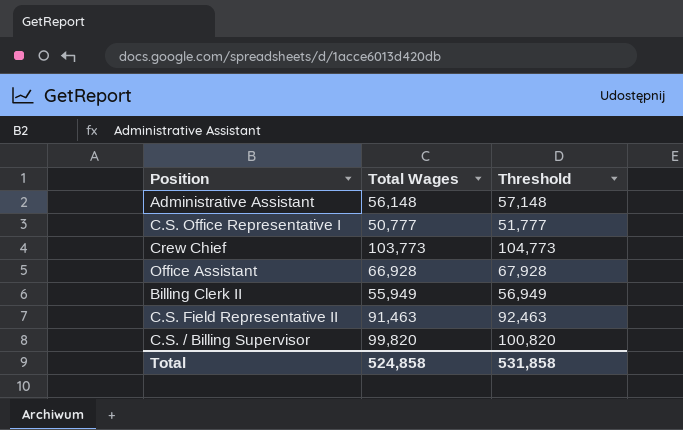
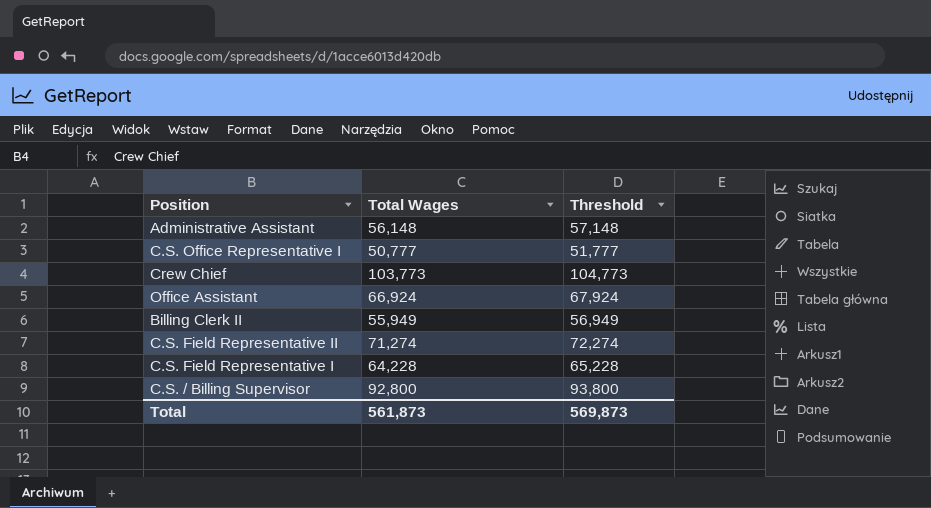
Office Assistant | Total Wages: 66,928 -> 66,924
Office Assistant | Threshold: 67,928 -> 67,924
C.S. Field Representative II | Total Wages: 91,463 -> 71,274
C.S. Field Representative II | Threshold: 92,463 -> 72,274
row C.S. Field Representative I: none -> 64,228 | 65,228
C.S. / Billing Supervisor | Total Wages: 99,820 -> 92,800
C.S. / Billing Supervisor | Threshold: 100,820 -> 93,800
Total | Total Wages: 524,858 -> 561,873
Total | Threshold: 531,858 -> 569,873

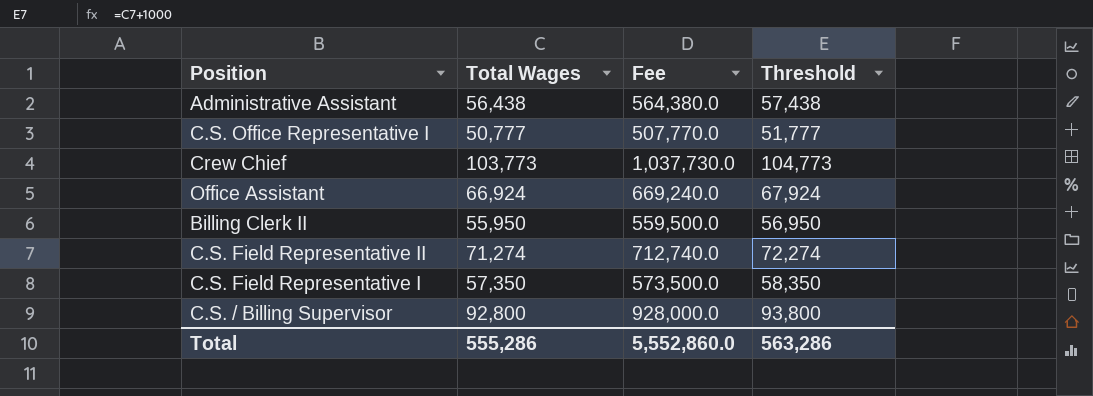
column Fee | formula: none -> [Total Wages] * 10
Administrative Assistant | Total Wages: 56,148 -> 56,438
Administrative Assistant | Threshold: 57,148 -> 57,438
Billing Clerk II | Total Wages: 55,949 -> 55,950
Billing Clerk II | Threshold: 56,949 -> 56,950
C.S. Field Representative I | Total Wages: 64,228 -> 57,350
C.S. Field Representative I | Threshold: 65,228 -> 58,350
Total | Total Wages: 561,873 -> 555,286
Total | Threshold: 569,873 -> 563,286

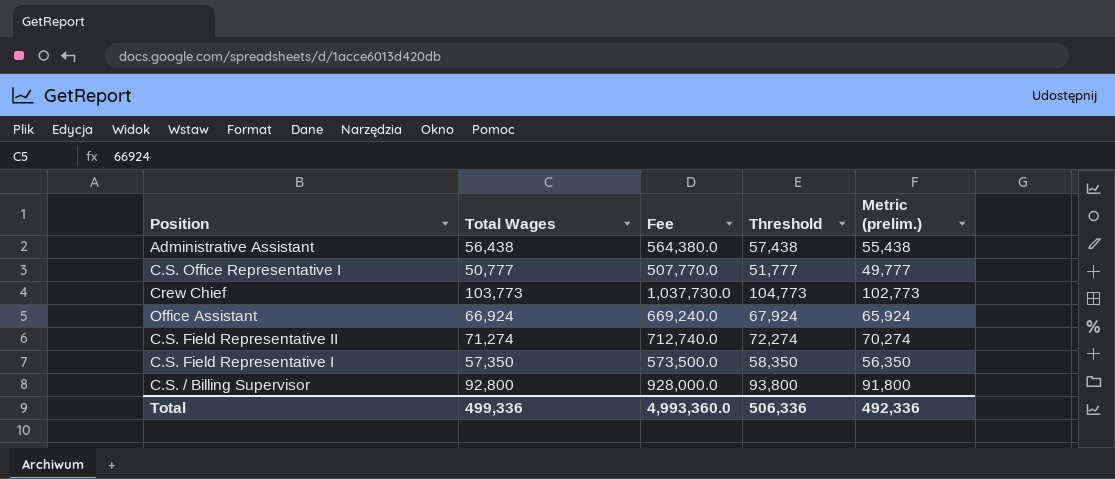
column Metric (prelim.) | formula: none -> [Total Wages] - 1000
row Billing Clerk II: 55,950 | 559,500.0 | 56,950 -> none
Total | Total Wages: 555,286 -> 499,336
Total | Fee: 5,552,860.0 -> 4,993,360.0
Total | Threshold: 563,286 -> 506,336

